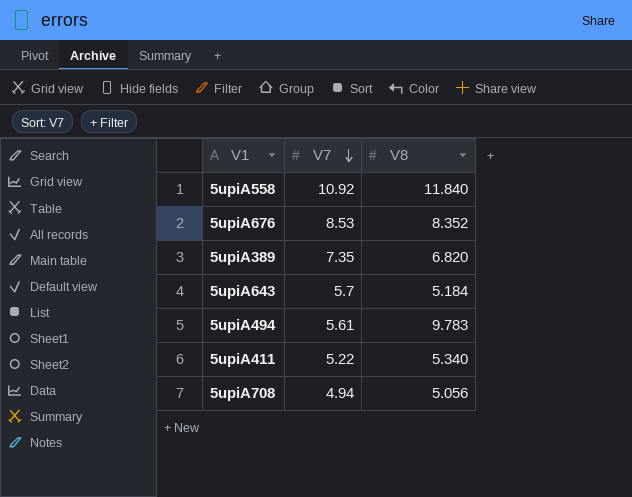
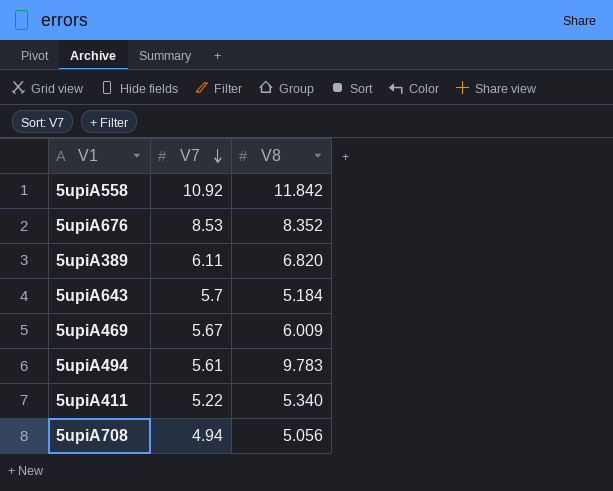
5upiA558 | V8: 11.840 -> 11.842
5upiA389 | V7: 7.35 -> 6.11
row 5upiA469: none -> 5.67 | 6.009

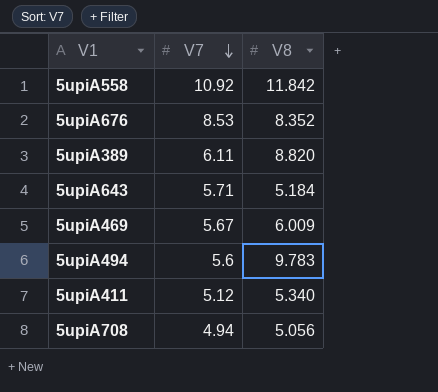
5upiA389 | V8: 6.820 -> 8.820
5upiA643 | V7: 5.7 -> 5.71
5upiA494 | V7: 5.61 -> 5.6
5upiA411 | V7: 5.22 -> 5.12

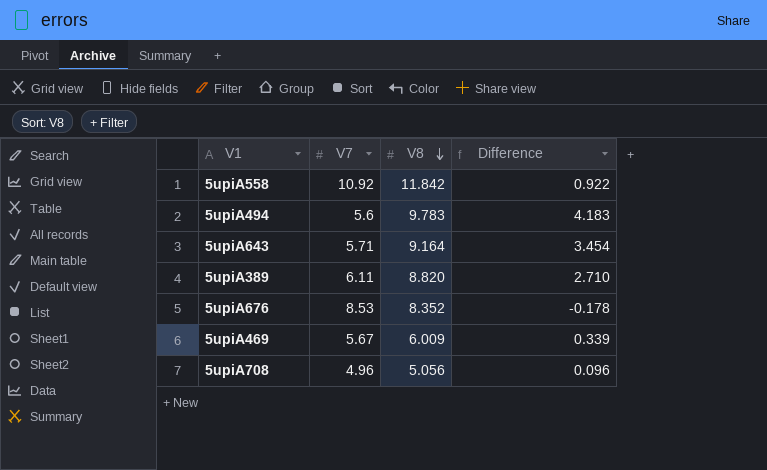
row order: V7 descending -> V8 descending
column Difference | formula: none -> [V8] - [V7]
row 5upiA411: 5.12 | 5.340 -> none
5upiA643 | V8: 5.184 -> 9.164
5upiA708 | V7: 4.94 -> 4.96

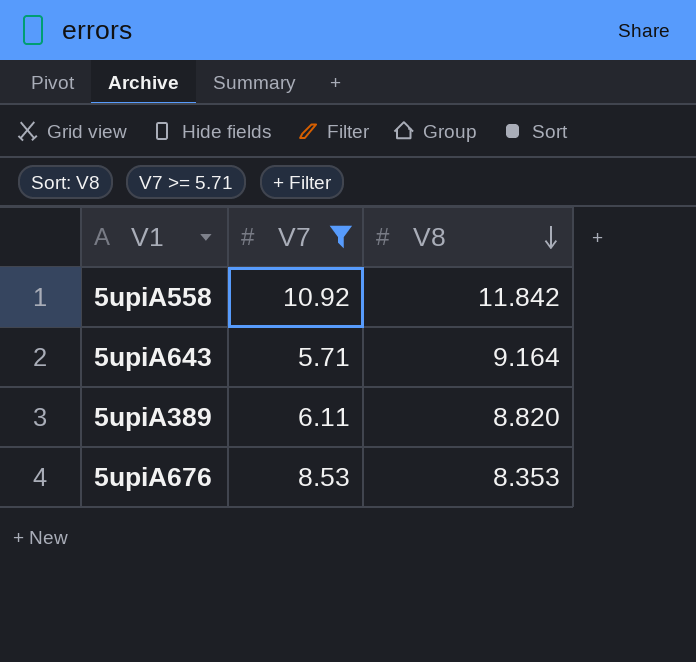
filter: none -> V7 >= 5.71
column Difference | formula: [V8] - [V7] -> none
5upiA676 | V8: 8.352 -> 8.353

